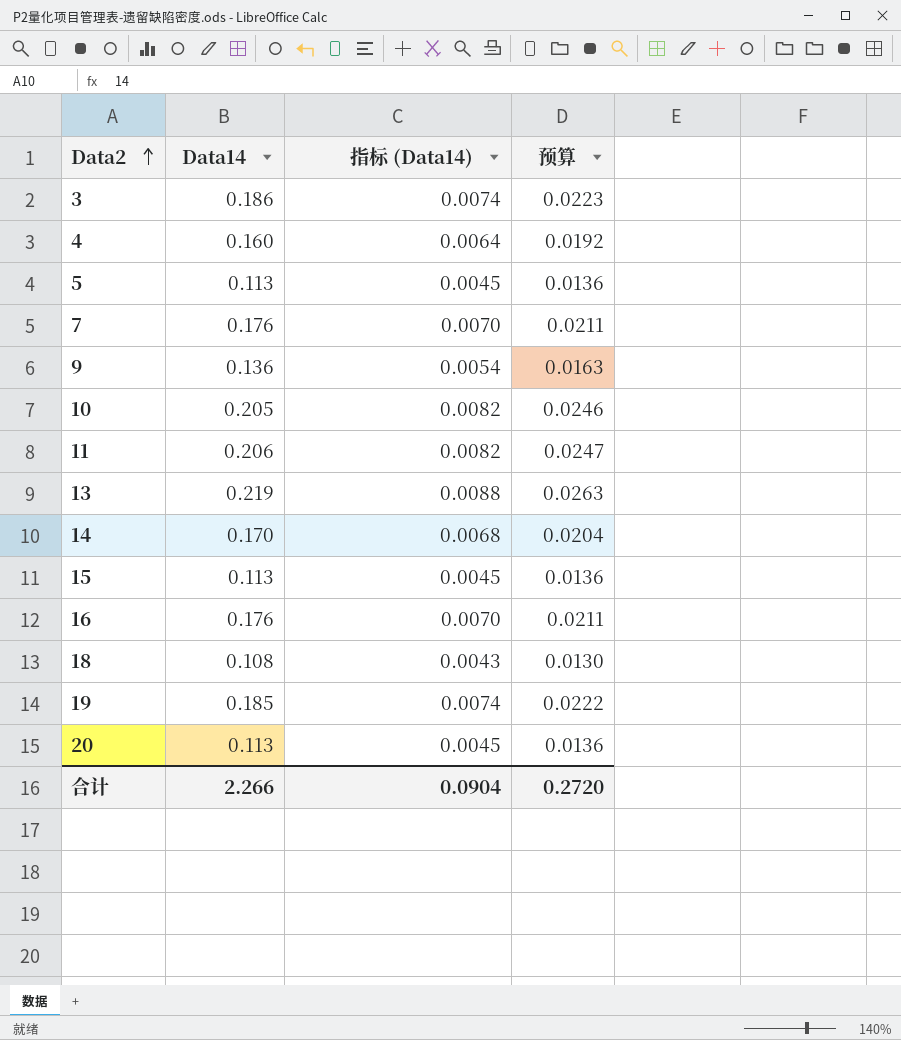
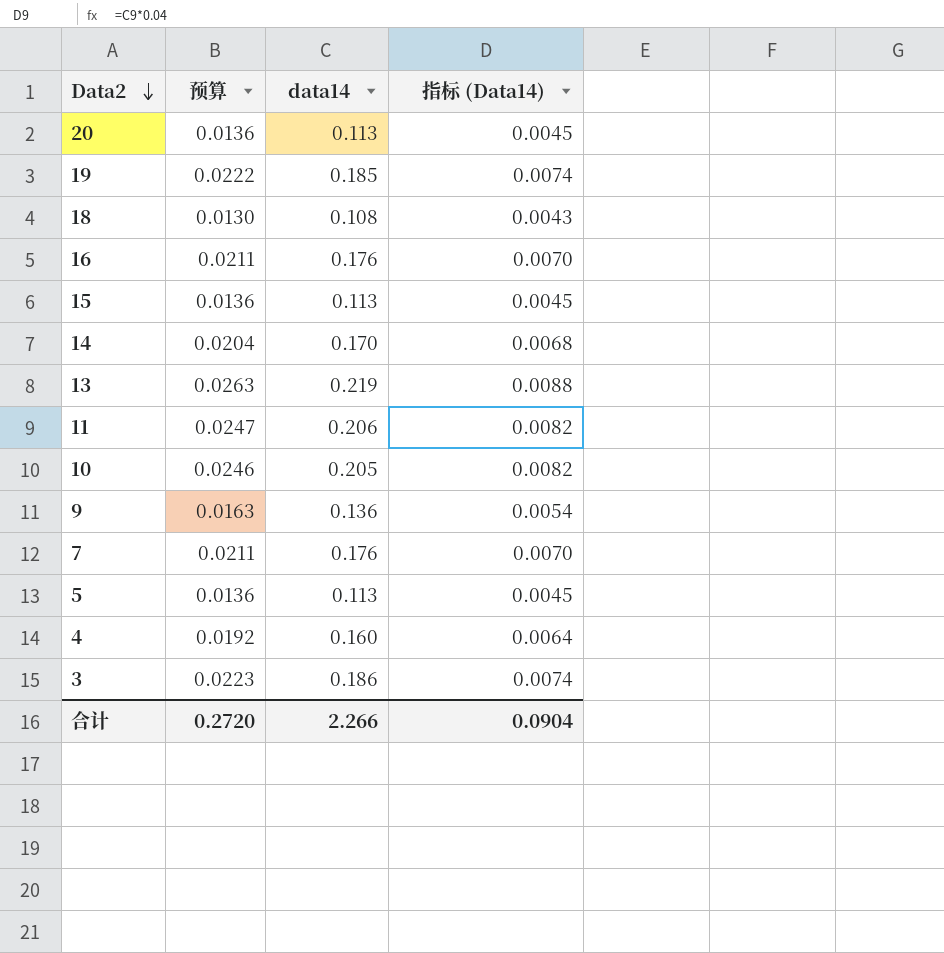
row order: Data2 ascending -> Data2 descending
column 预算 | position: 4 -> 2
column name: Data14 -> data14

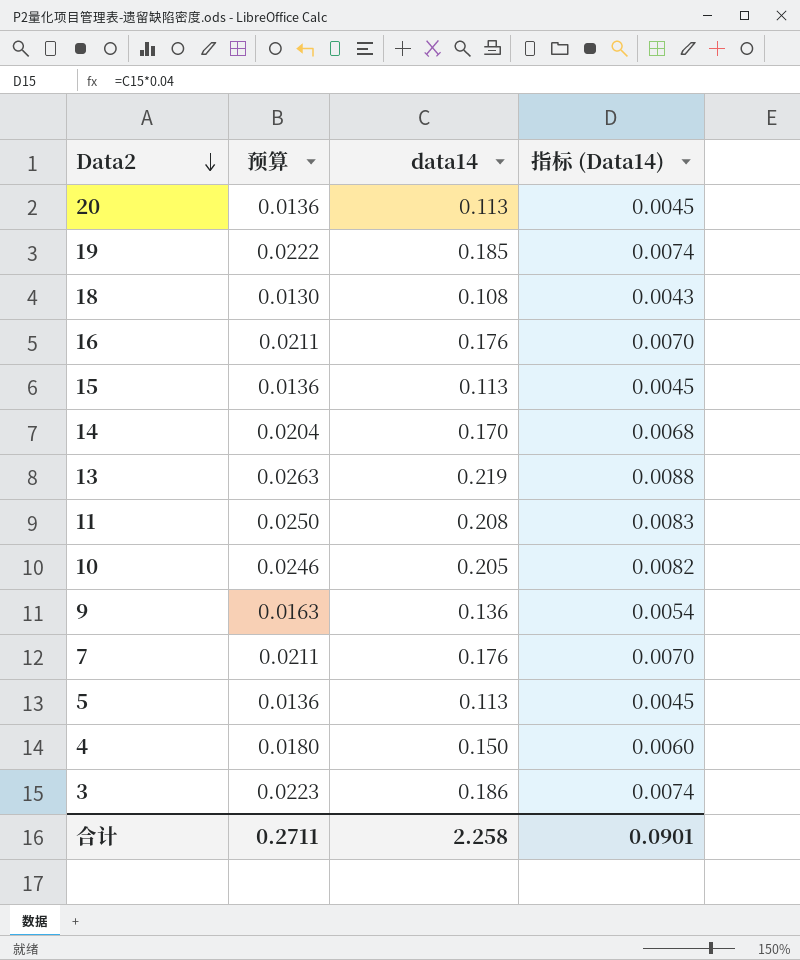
11 | 预算: 0.0247 -> 0.0250
11 | data14: 0.206 -> 0.208
11 | 指标 (Data14): 0.0082 -> 0.0083
4 | 预算: 0.0192 -> 0.0180
4 | data14: 0.160 -> 0.150
4 | 指标 (Data14): 0.0064 -> 0.0060
合计 | 预算: 0.2720 -> 0.2711
合计 | data14: 2.266 -> 2.258
合计 | 指标 (Data14): 0.0904 -> 0.0901

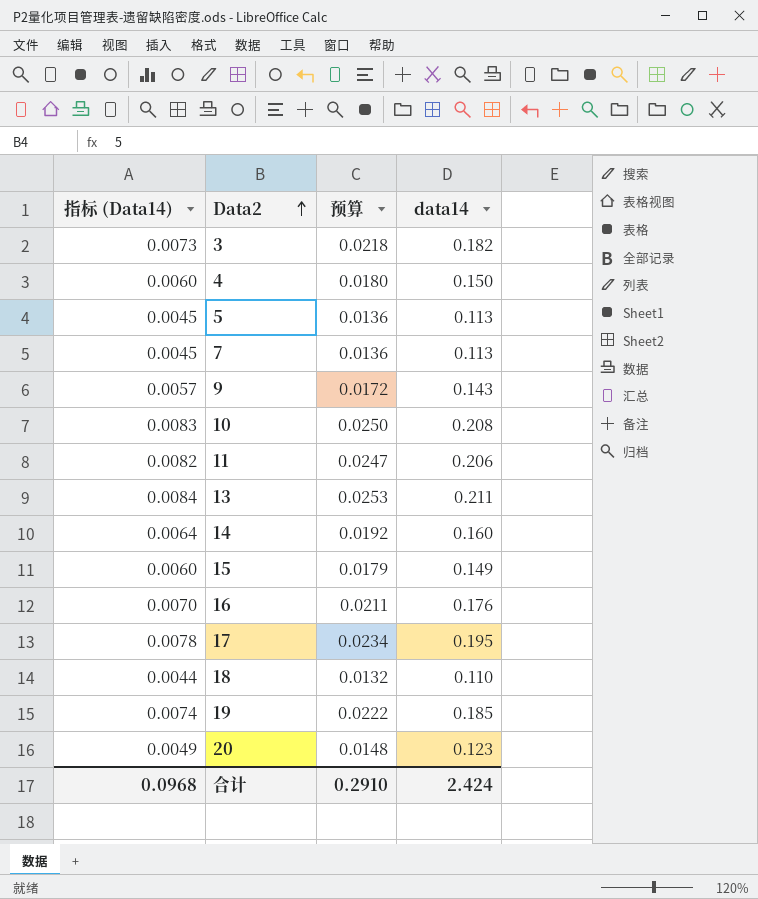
row order: Data2 descending -> Data2 ascending
column 指标 (Data14) | position: 4 -> 1
3 | 指标 (Data14): 0.0074 -> 0.0073
3 | 预算: 0.0223 -> 0.0218
3 | data14: 0.186 -> 0.182
7 | 指标 (Data14): 0.0070 -> 0.0045
7 | 预算: 0.0211 -> 0.0136
7 | data14: 0.176 -> 0.113
9 | 指标 (Data14): 0.0054 -> 0.0057
9 | 预算: 0.0163 -> 0.0172
9 | data14: 0.136 -> 0.143
10 | 指标 (Data14): 0.0082 -> 0.0083
10 | 预算: 0.0246 -> 0.0250
10 | data14: 0.205 -> 0.208
11 | 指标 (Data14): 0.0083 -> 0.0082
11 | 预算: 0.0250 -> 0.0247
11 | data14: 0.208 -> 0.206
13 | 指标 (Data14): 0.0088 -> 0.0084
13 | 预算: 0.0263 -> 0.0253
13 | data14: 0.219 -> 0.211
14 | 指标 (Data14): 0.0068 -> 0.0064
14 | 预算: 0.0204 -> 0.0192
14 | data14: 0.170 -> 0.160
15 | 指标 (Data14): 0.0045 -> 0.0060
15 | 预算: 0.0136 -> 0.0179
15 | data14: 0.113 -> 0.149
row 17: none -> 0.0078 | 0.0234 | 0.195
18 | 指标 (Data14): 0.0043 -> 0.0044
18 | 预算: 0.0130 -> 0.0132
18 | data14: 0.108 -> 0.110
20 | 指标 (Data14): 0.0045 -> 0.0049
20 | 预算: 0.0136 -> 0.0148
20 | data14: 0.113 -> 0.123
合计 | 指标 (Data14): 0.0901 -> 0.0968
合计 | 预算: 0.2711 -> 0.2910
合计 | data14: 2.258 -> 2.424

